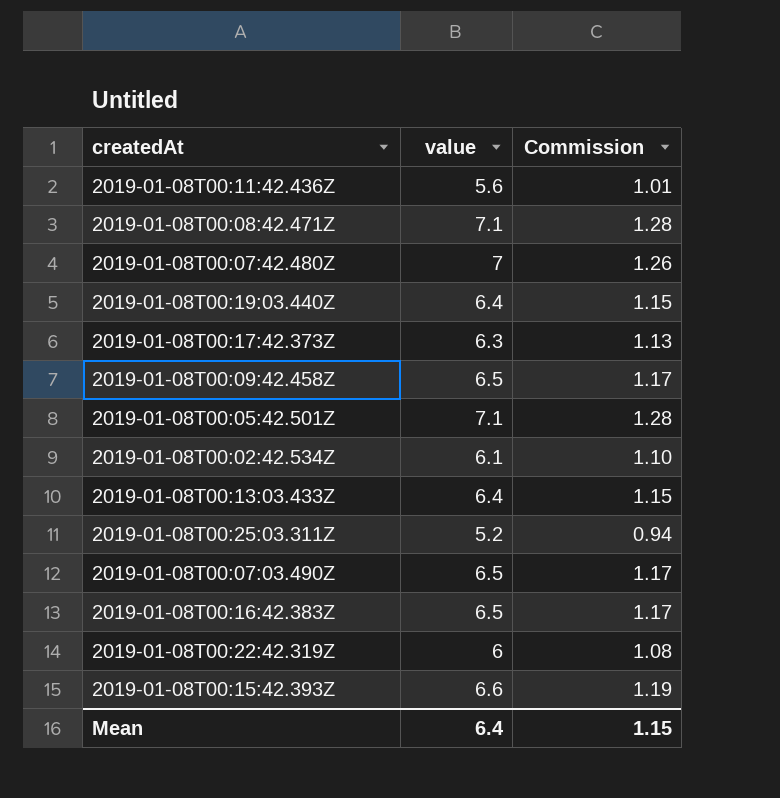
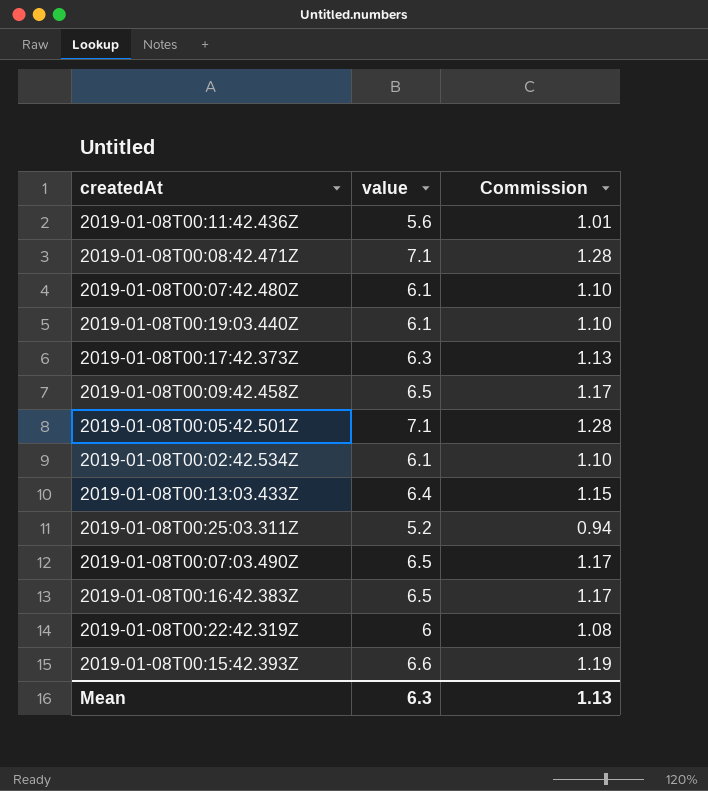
2019-01-08T00:07:42.480Z | value: 7 -> 6.1
2019-01-08T00:07:42.480Z | Commission: 1.26 -> 1.10
2019-01-08T00:19:03.440Z | value: 6.4 -> 6.1
2019-01-08T00:19:03.440Z | Commission: 1.15 -> 1.10
Mean | value: 6.4 -> 6.3
Mean | Commission: 1.15 -> 1.13

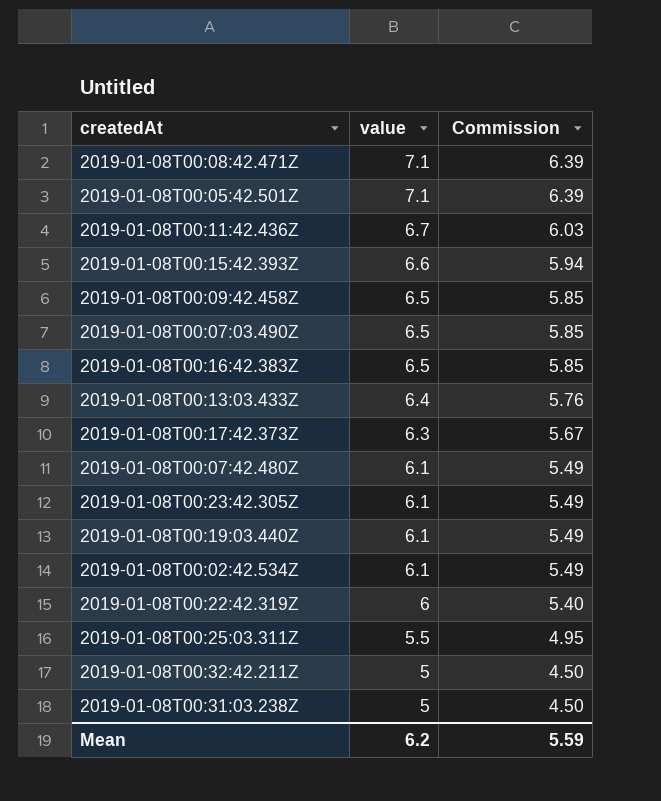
row order: none -> value descending
column Commission | formula: [value] * 0.18 -> [value] * 0.9
2019-01-08T00:11:42.436Z | value: 5.6 -> 6.7
row 2019-01-08T00:23:42.305Z: none -> 6.1 | 5.49
2019-01-08T00:25:03.311Z | value: 5.2 -> 5.5
row 2019-01-08T00:32:42.211Z: none -> 5 | 4.50
row 2019-01-08T00:31:03.238Z: none -> 5 | 4.50
Mean | value: 6.3 -> 6.2
Mean | Commission: 1.13 -> 5.59

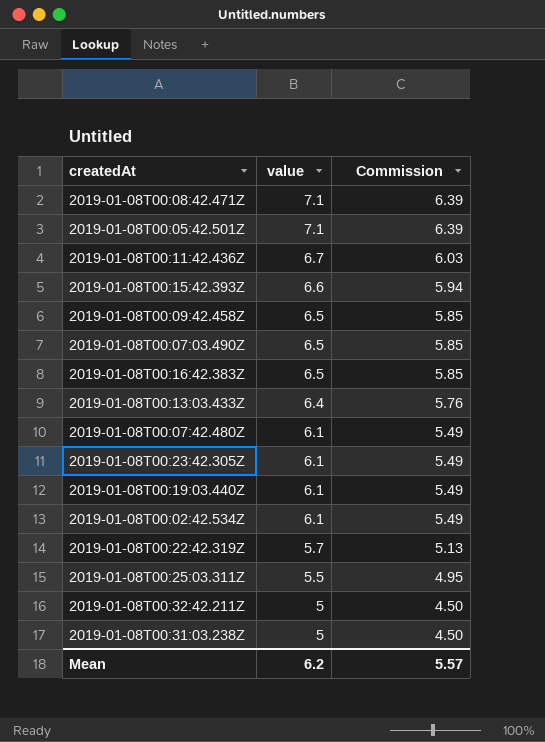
row 2019-01-08T00:17:42.373Z: 6.3 | 5.67 -> none
2019-01-08T00:22:42.319Z | value: 6 -> 5.7
2019-01-08T00:22:42.319Z | Commission: 5.40 -> 5.13
Mean | Commission: 5.59 -> 5.57

